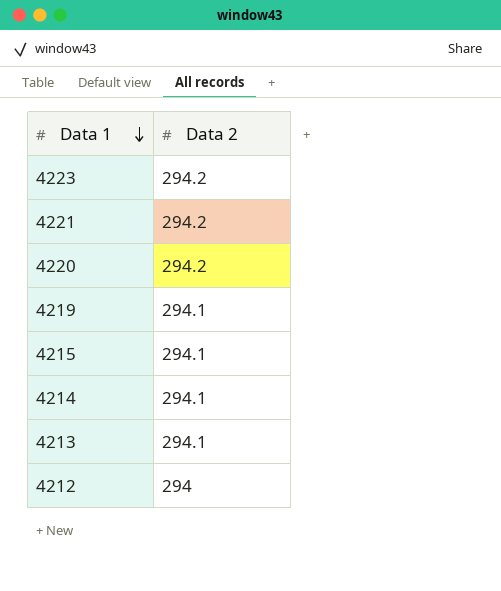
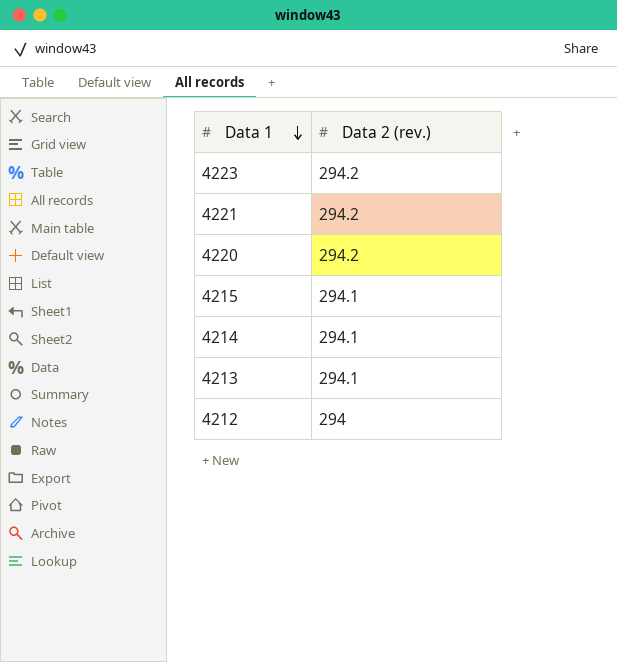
column name: Data 2 -> Data 2 (rev.)
row 4219: 294.1 -> none

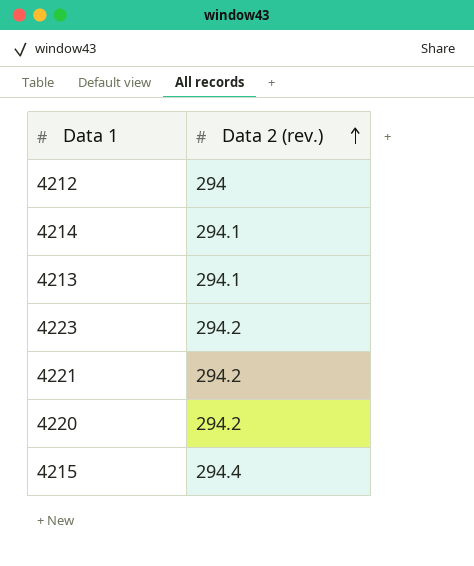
row order: Data 1 descending -> Data 2 (rev.) ascending
4215 | Data 2 (rev.): 294.1 -> 294.4

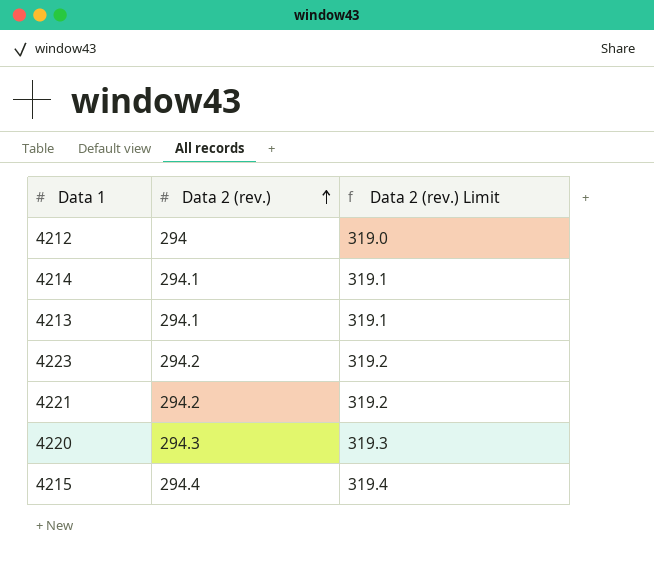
column Data 2 (rev.) Limit | formula: none -> [Data 2 (rev.)] + 25
4220 | Data 2 (rev.): 294.2 -> 294.3

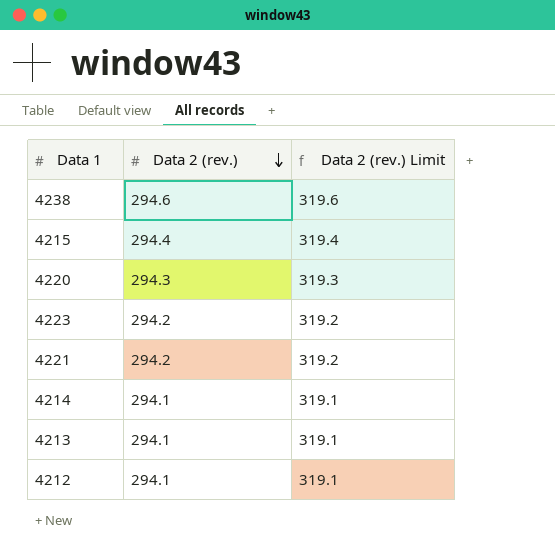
row order: Data 2 (rev.) ascending -> Data 2 (rev.) descending
row 4238: none -> 294.6 | 319.6
4212 | Data 2 (rev.): 294 -> 294.1
4212 | Data 2 (rev.) Limit: 319.0 -> 319.1

